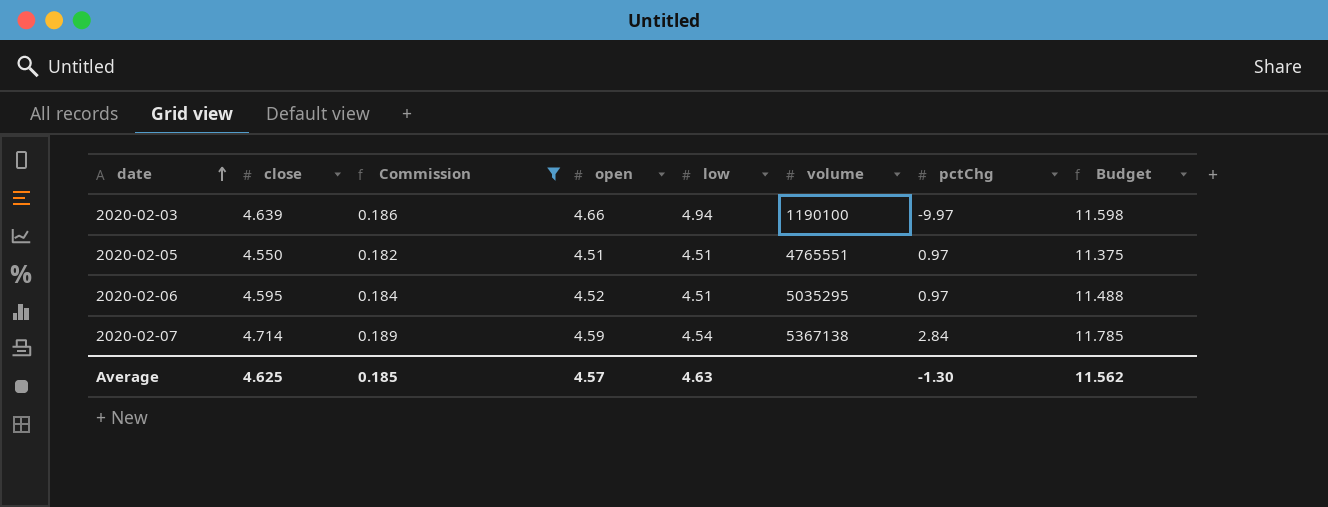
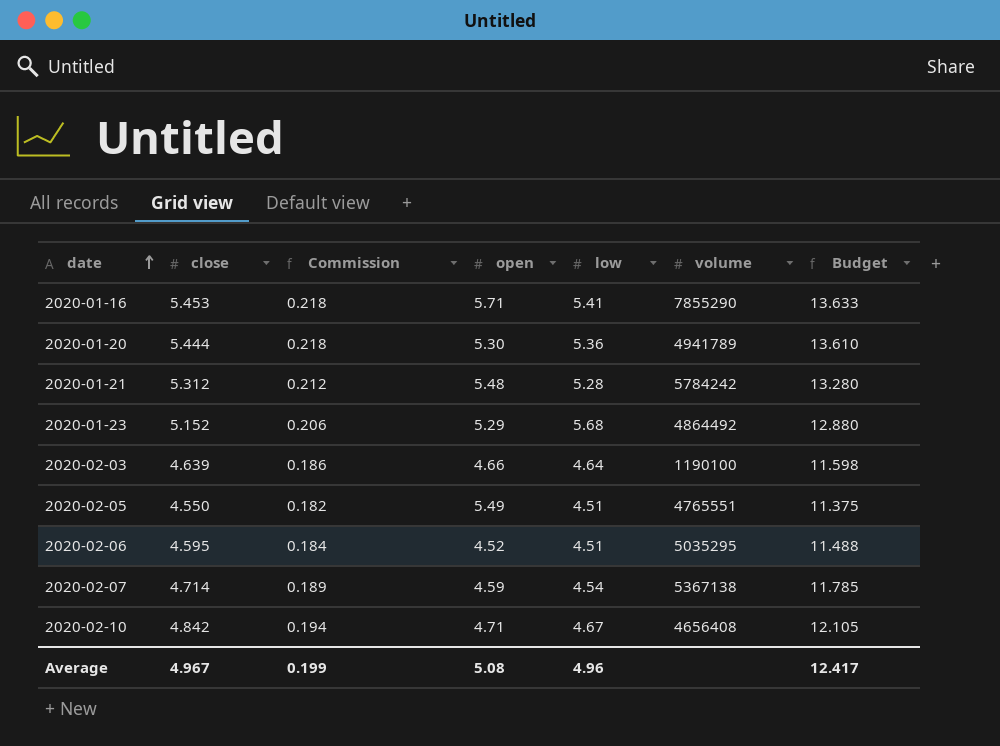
filter: Commission <= 0.189 -> none
column pctChg | position: 7 -> none
2020-02-03 | low: 4.94 -> 4.64
2020-02-05 | open: 4.51 -> 5.49
Average | close: 4.625 -> 4.967
Average | Commission: 0.185 -> 0.199
Average | open: 4.57 -> 5.08
Average | low: 4.63 -> 4.96
Average | Budget: 11.562 -> 12.417

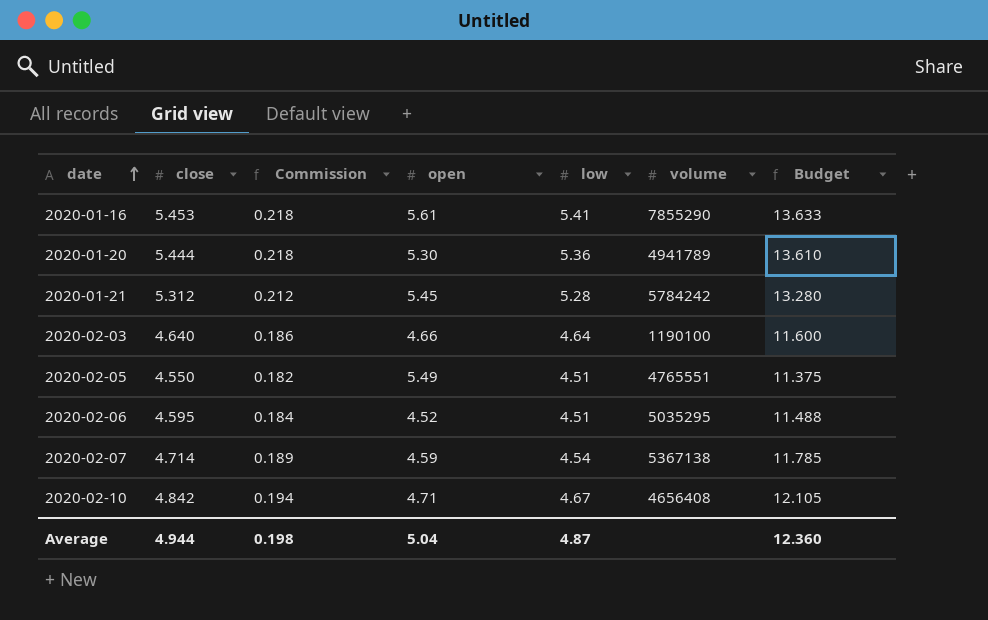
row 2020-01-23: 5.152 | 0.206 | 5.29 | 5.68 | 4864492 | 12.880 -> none
2020-01-16 | open: 5.71 -> 5.61
2020-01-21 | open: 5.48 -> 5.45
2020-02-03 | close: 4.639 -> 4.640
2020-02-03 | Budget: 11.598 -> 11.600
Average | close: 4.967 -> 4.944
Average | Commission: 0.199 -> 0.198
Average | open: 5.08 -> 5.04
Average | low: 4.96 -> 4.87
Average | Budget: 12.417 -> 12.360

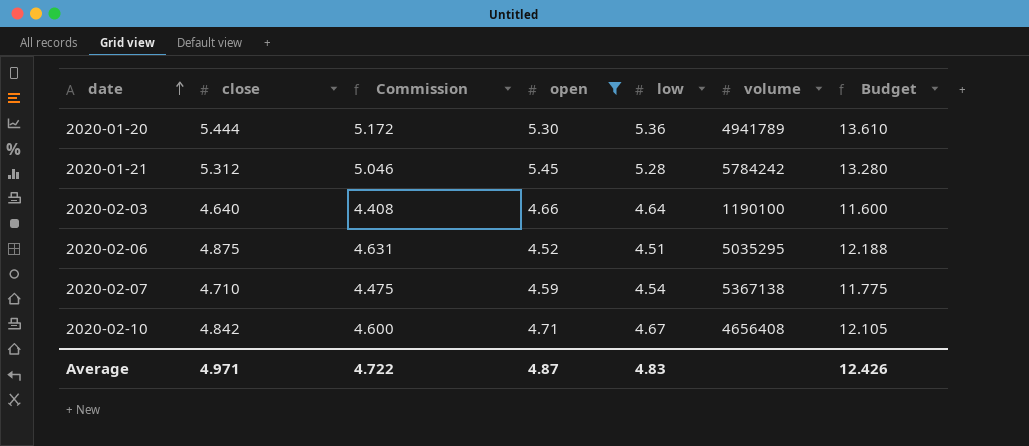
filter: none -> open <= 5.45
column Commission | formula: [close] * 0.04 -> [close] * 0.95
2020-02-06 | close: 4.595 -> 4.875
2020-02-06 | Budget: 11.488 -> 12.188
2020-02-07 | close: 4.714 -> 4.710
2020-02-07 | Budget: 11.785 -> 11.775
Average | close: 4.944 -> 4.971
Average | Commission: 0.198 -> 4.722
Average | open: 5.04 -> 4.87
Average | low: 4.87 -> 4.83
Average | Budget: 12.360 -> 12.426

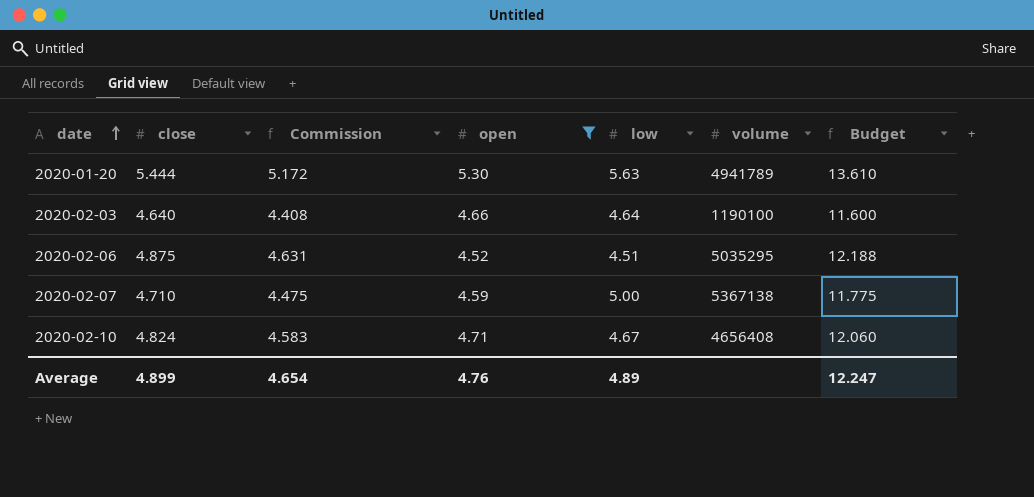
row 2020-01-21: 5.312 | 5.046 | 5.45 | 5.28 | 5784242 | 13.280 -> none
2020-01-20 | low: 5.36 -> 5.63
2020-02-07 | low: 4.54 -> 5.00
2020-02-10 | close: 4.842 -> 4.824
2020-02-10 | Commission: 4.600 -> 4.583
2020-02-10 | Budget: 12.105 -> 12.060
Average | close: 4.971 -> 4.899
Average | Commission: 4.722 -> 4.654
Average | open: 4.87 -> 4.76
Average | low: 4.83 -> 4.89
Average | Budget: 12.426 -> 12.247

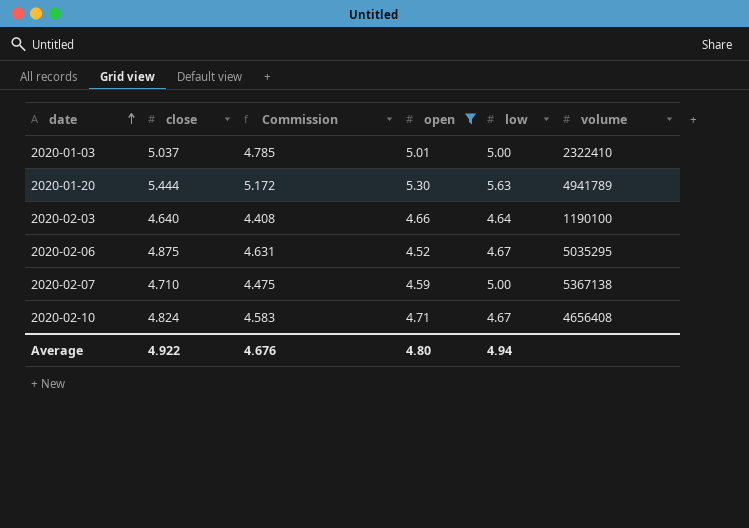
column Budget | formula: [close] * 2.5 -> none
row 2020-01-03: none -> 5.037 | 4.785 | 5.01 | 5.00 | 2322410
2020-02-06 | low: 4.51 -> 4.67
Average | close: 4.899 -> 4.922
Average | Commission: 4.654 -> 4.676
Average | open: 4.76 -> 4.80
Average | low: 4.89 -> 4.94

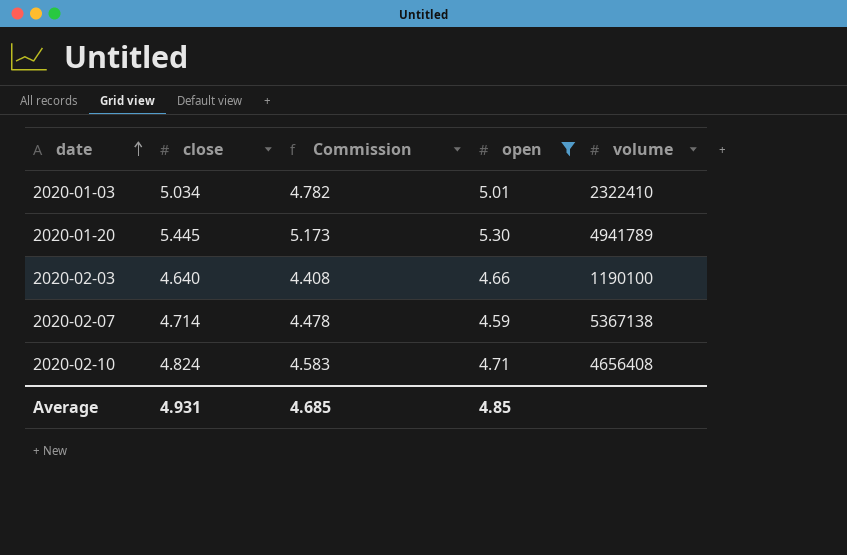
column low | position: 5 -> none
row 2020-02-06: 4.875 | 4.631 | 4.52 | 4.67 | 5035295 -> none
2020-01-03 | close: 5.037 -> 5.034
2020-01-03 | Commission: 4.785 -> 4.782
2020-01-20 | close: 5.444 -> 5.445
2020-01-20 | Commission: 5.172 -> 5.173
2020-02-07 | close: 4.710 -> 4.714
2020-02-07 | Commission: 4.475 -> 4.478
Average | close: 4.922 -> 4.931
Average | Commission: 4.676 -> 4.685
Average | open: 4.80 -> 4.85

